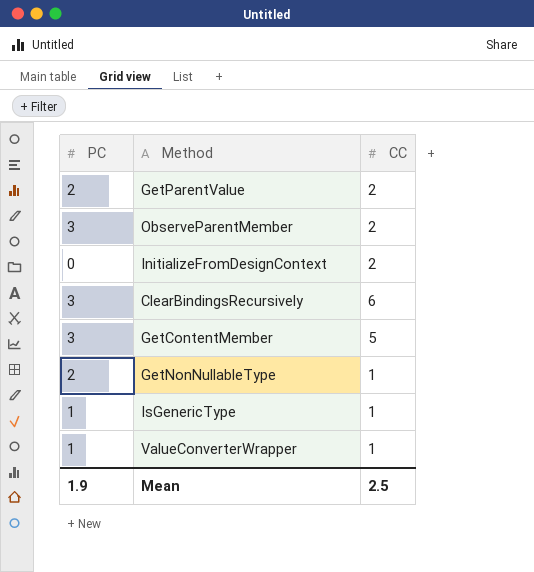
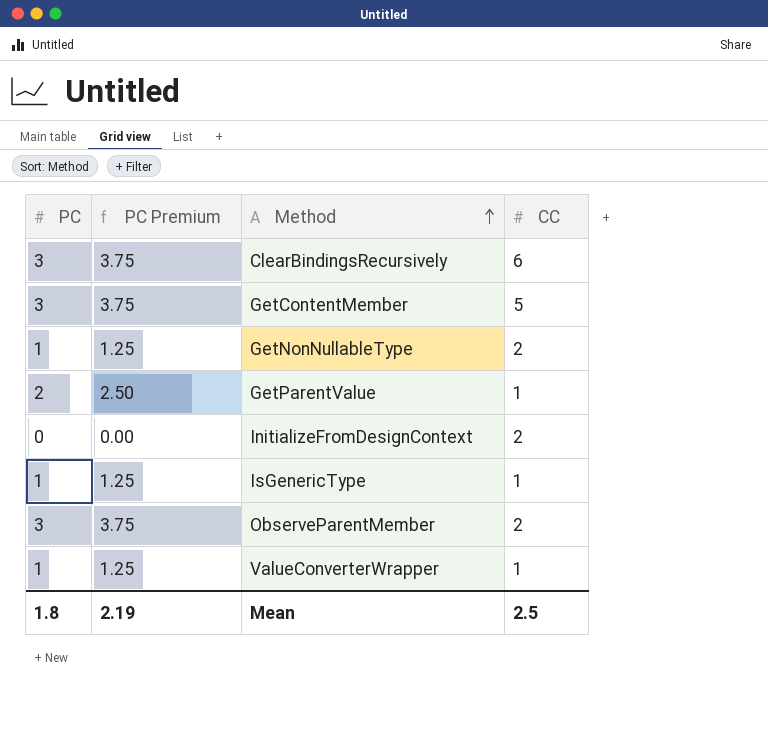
row order: none -> Method ascending
column PC Premium | formula: none -> [PC] * 1.25
GetNonNullableType | PC: 2 -> 1
GetNonNullableType | CC: 1 -> 2
GetParentValue | CC: 2 -> 1
Mean | PC: 1.9 -> 1.8

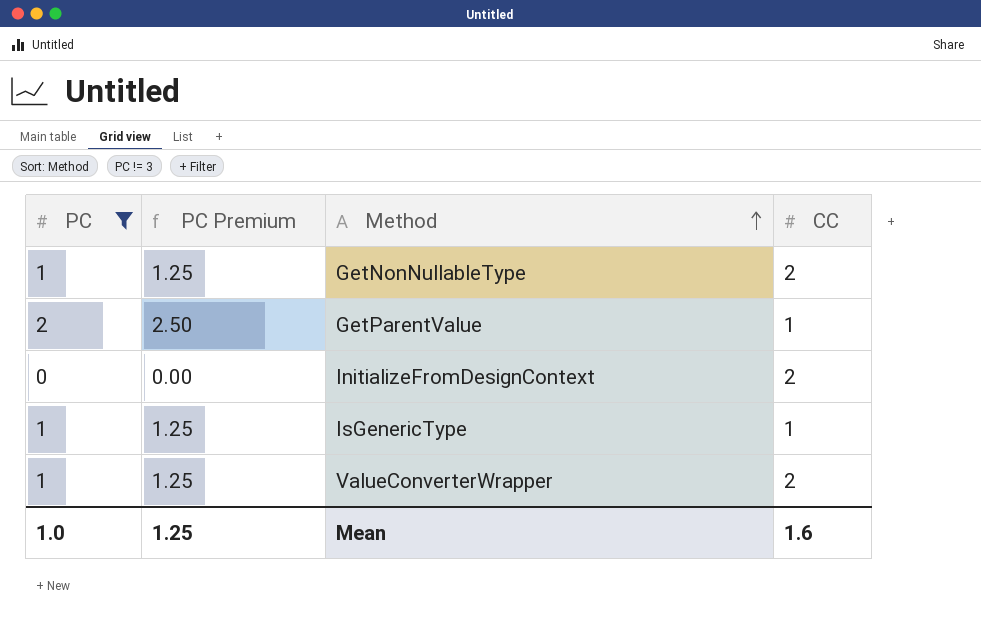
filter: none -> PC != 3
ValueConverterWrapper | CC: 1 -> 2
Mean | PC: 1.8 -> 1.0
Mean | PC Premium: 2.19 -> 1.25
Mean | CC: 2.5 -> 1.6

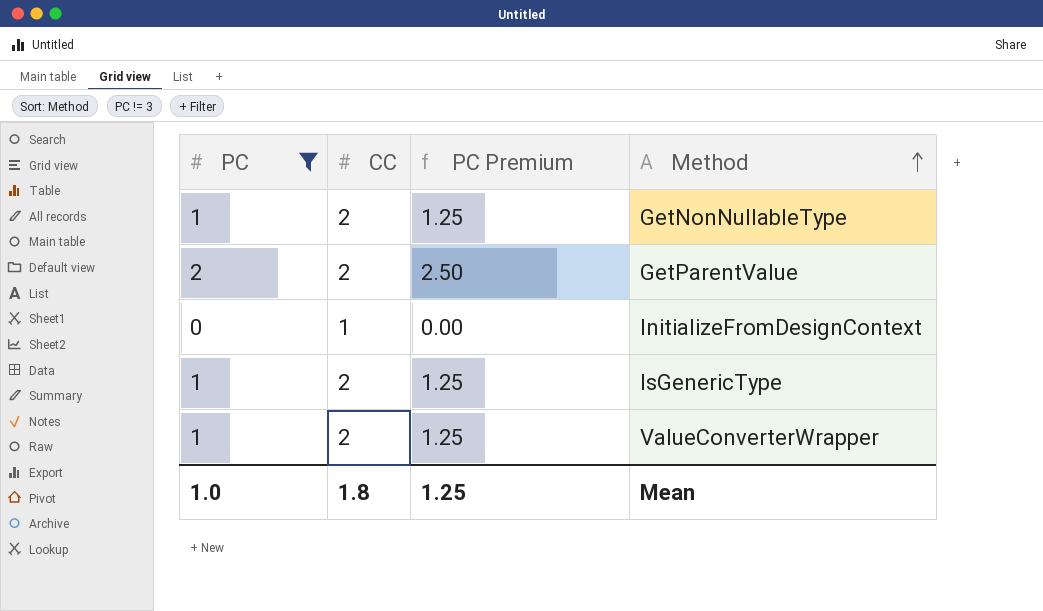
column CC | position: 4 -> 2
GetParentValue | CC: 1 -> 2
InitializeFromDesignContext | CC: 2 -> 1
IsGenericType | CC: 1 -> 2
Mean | CC: 1.6 -> 1.8

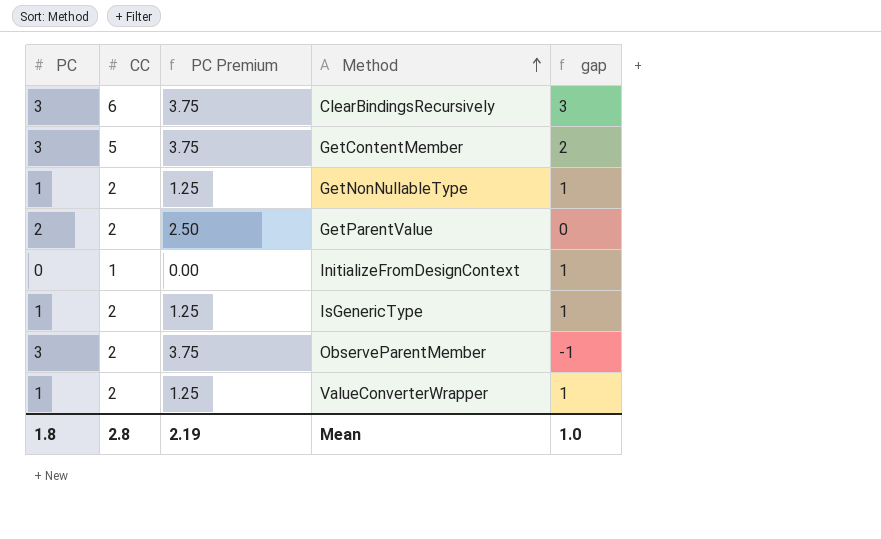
filter: PC != 3 -> none
column gap | formula: none -> [CC] - [PC]
Mean | PC: 1.0 -> 1.8
Mean | CC: 1.8 -> 2.8
Mean | PC Premium: 1.25 -> 2.19

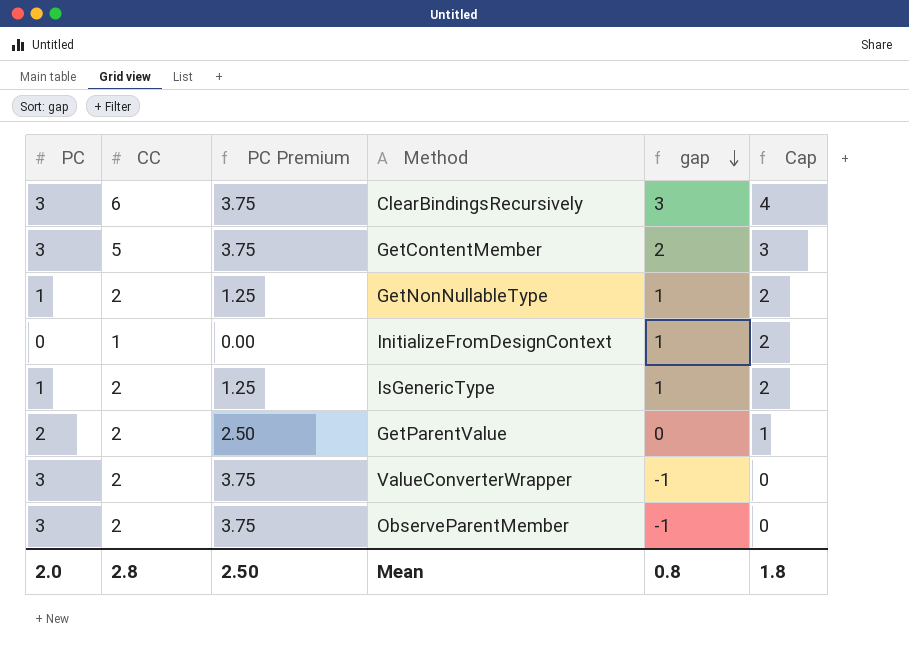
row order: Method ascending -> gap descending
column Cap | formula: none -> [gap] + 1
ValueConverterWrapper | PC: 1 -> 3
ValueConverterWrapper | PC Premium: 1.25 -> 3.75
ValueConverterWrapper | gap: 1 -> -1
Mean | PC: 1.8 -> 2.0
Mean | PC Premium: 2.19 -> 2.50
Mean | gap: 1.0 -> 0.8

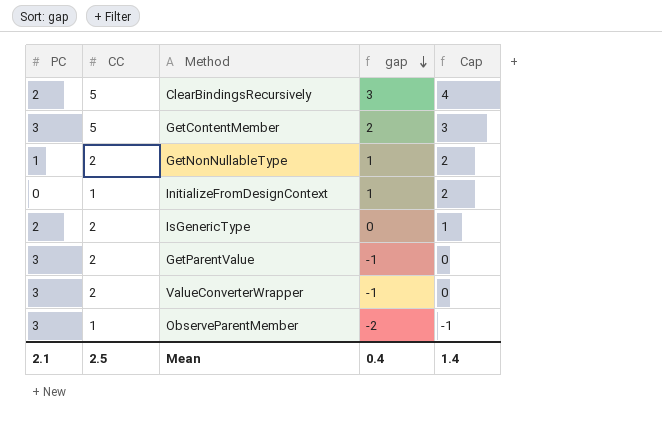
column PC Premium | formula: [PC] * 1.25 -> none
ClearBindingsRecursively | PC: 3 -> 2
ClearBindingsRecursively | CC: 6 -> 5
IsGenericType | PC: 1 -> 2
IsGenericType | gap: 1 -> 0
IsGenericType | Cap: 2 -> 1
GetParentValue | PC: 2 -> 3
GetParentValue | gap: 0 -> -1
GetParentValue | Cap: 1 -> 0
ObserveParentMember | CC: 2 -> 1
ObserveParentMember | gap: -1 -> -2
ObserveParentMember | Cap: 0 -> -1
Mean | PC: 2.0 -> 2.1
Mean | CC: 2.8 -> 2.5
Mean | gap: 0.8 -> 0.4
Mean | Cap: 1.8 -> 1.4

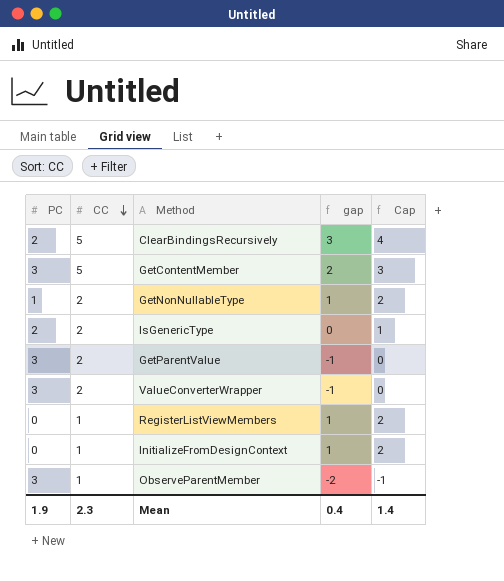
row order: gap descending -> CC descending
row RegisterListViewMembers: none -> 0 | 1 | 1 | 2
Mean | PC: 2.1 -> 1.9
Mean | CC: 2.5 -> 2.3

